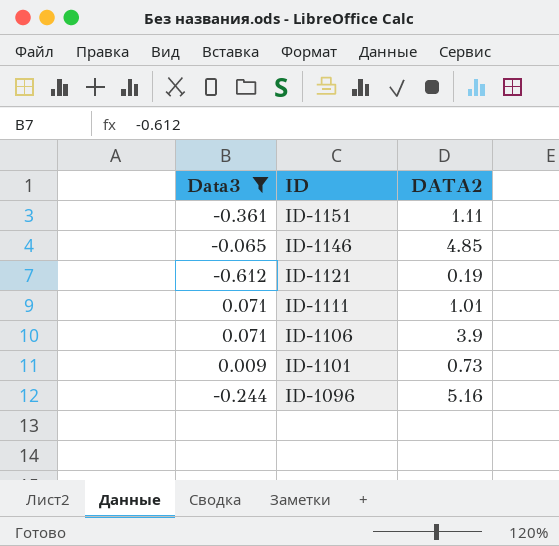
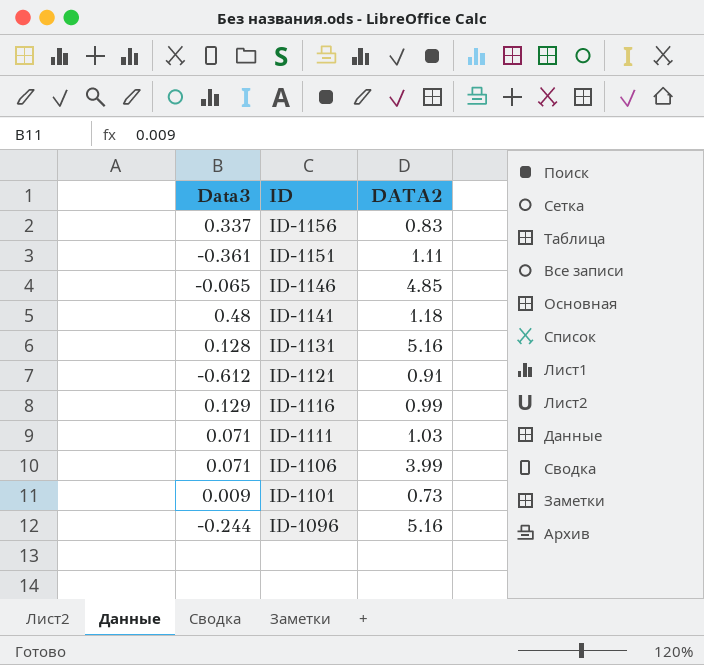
filter: Data3 <= 0.071 -> none
ID-1121 | DATA2: 0.19 -> 0.91
ID-1111 | DATA2: 1.01 -> 1.03
ID-1106 | DATA2: 3.9 -> 3.99

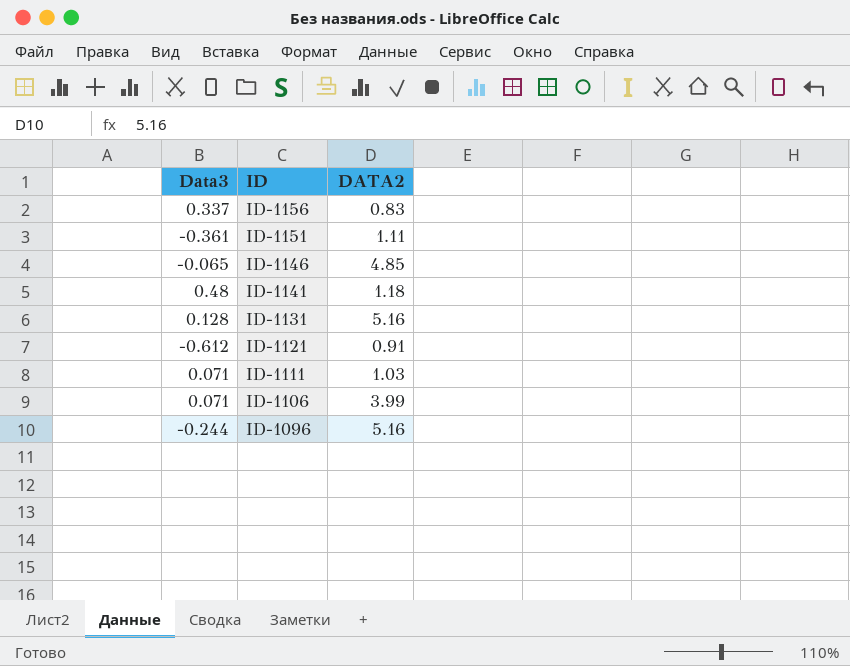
row ID-1116: 0.129 | 0.99 -> none
row ID-1101: 0.009 | 0.73 -> none

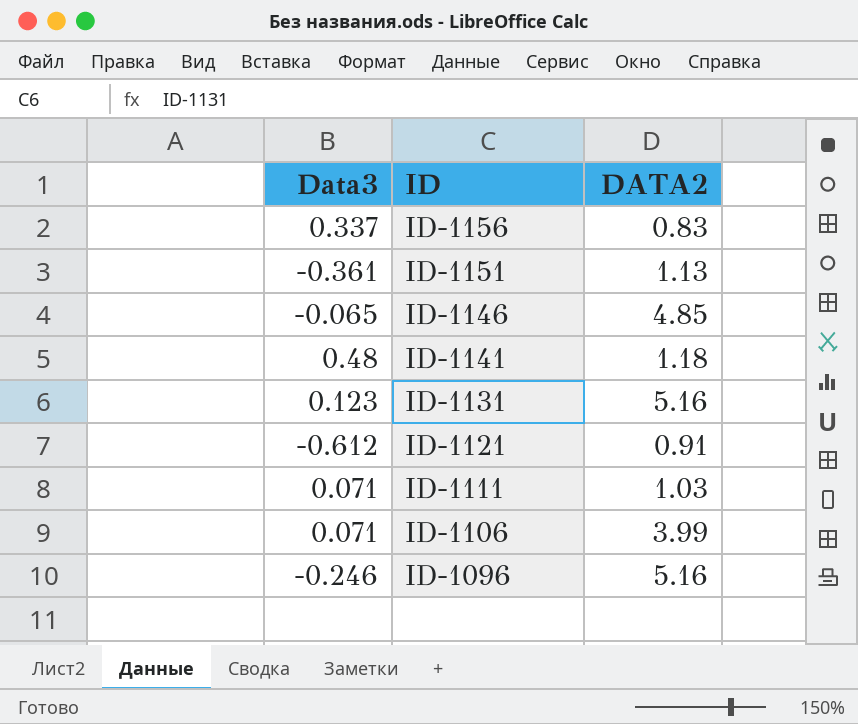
ID-1151 | DATA2: 1.11 -> 1.13
ID-1131 | Data3: 0.128 -> 0.123
ID-1096 | Data3: -0.244 -> -0.246

